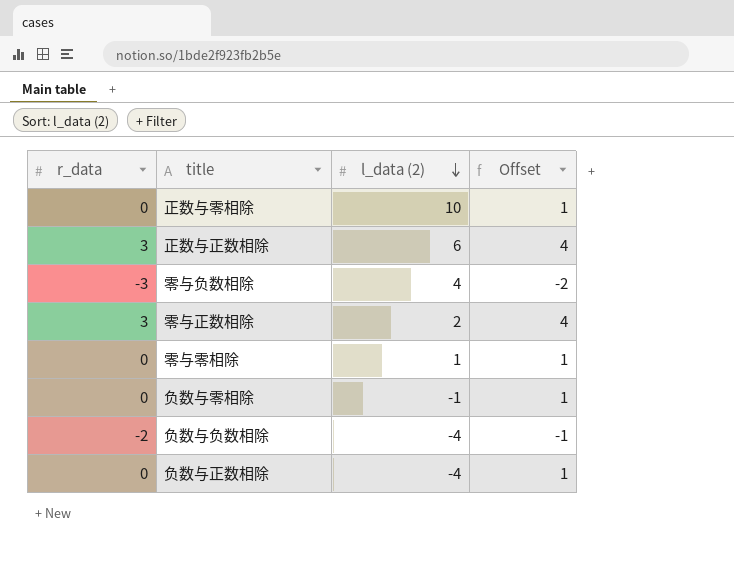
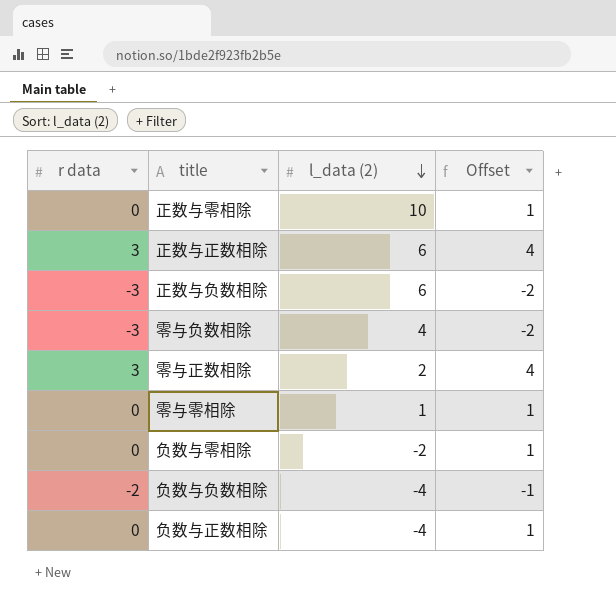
column name: r_data -> r data
row 正数与负数相除: none -> -3 | 6 | -2
负数与零相除 | l_data (2): -1 -> -2

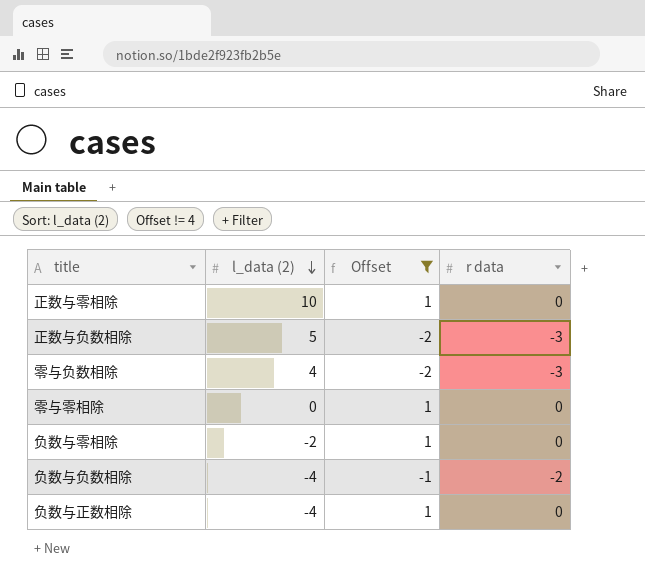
filter: none -> Offset != 4
column r data | position: 1 -> 4
正数与负数相除 | l_data (2): 6 -> 5
零与零相除 | l_data (2): 1 -> 0

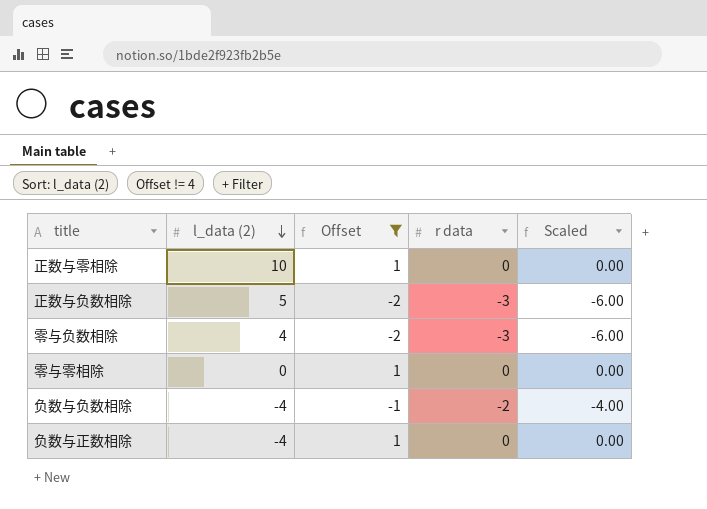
column Scaled | formula: none -> [r data] * 2
row 负数与零相除: -2 | 1 | 0 -> none

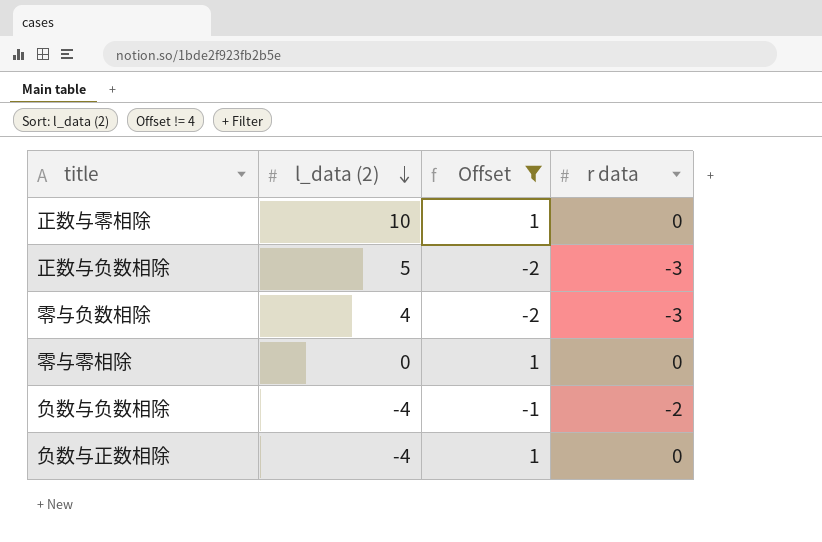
column Scaled | formula: [r data] * 2 -> none

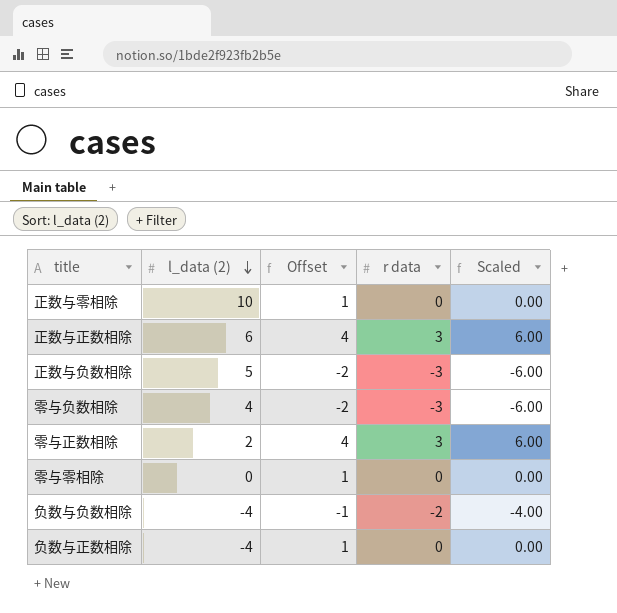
filter: Offset != 4 -> none
column Scaled | formula: none -> [r data] * 2

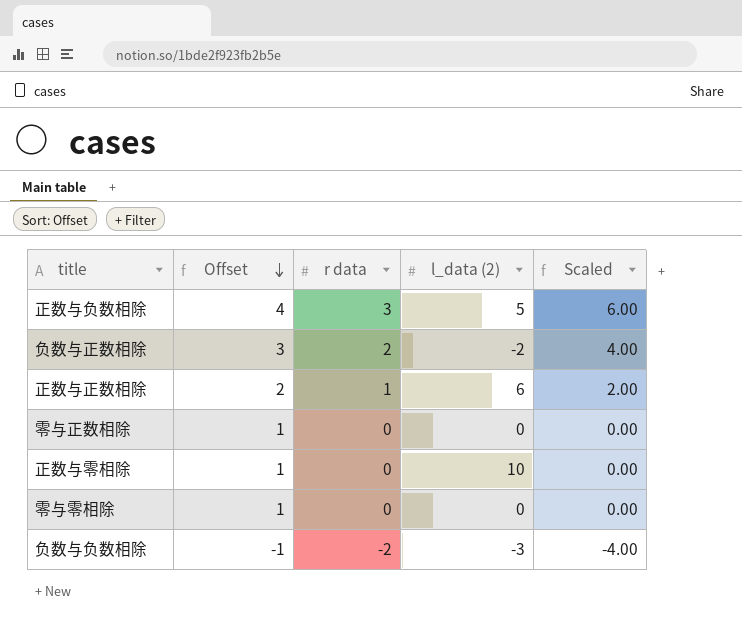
row order: l_data (2) descending -> Offset descending
column l_data (2) | position: 2 -> 4
row 零与负数相除: 4 | -2 | -3 | -6.00 -> none
正数与负数相除 | Offset: -2 -> 4
正数与负数相除 | r data: -3 -> 3
正数与负数相除 | Scaled: -6.00 -> 6.00
负数与正数相除 | Offset: 1 -> 3
负数与正数相除 | r data: 0 -> 2
负数与正数相除 | l_data (2): -4 -> -2
负数与正数相除 | Scaled: 0.00 -> 4.00
正数与正数相除 | Offset: 4 -> 2
正数与正数相除 | r data: 3 -> 1
正数与正数相除 | Scaled: 6.00 -> 2.00
零与正数相除 | Offset: 4 -> 1
零与正数相除 | r data: 3 -> 0
零与正数相除 | l_data (2): 2 -> 0
零与正数相除 | Scaled: 6.00 -> 0.00
负数与负数相除 | l_data (2): -4 -> -3

